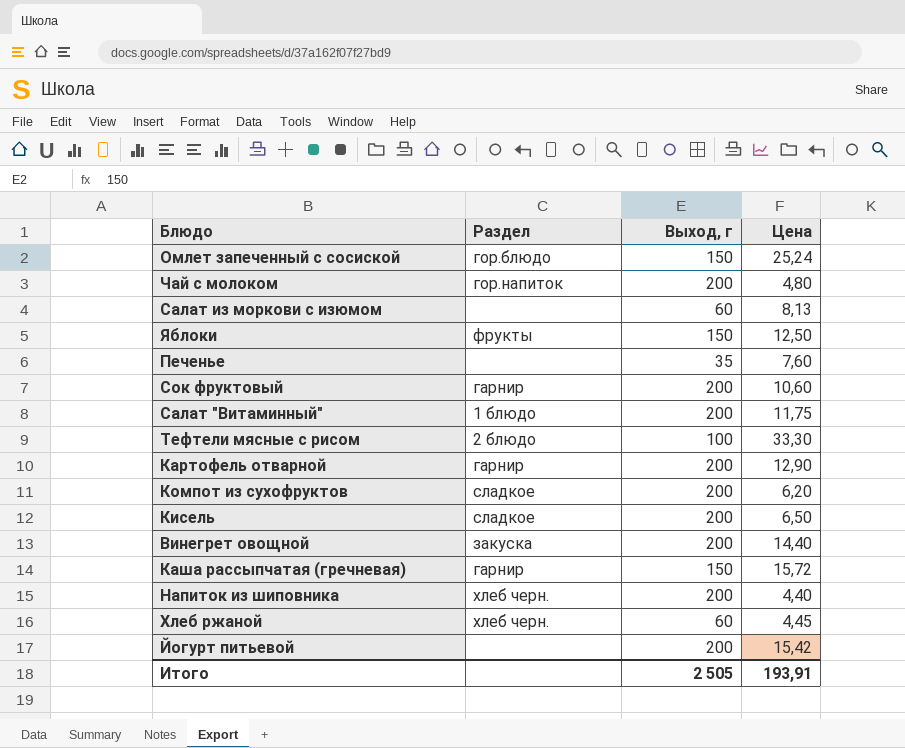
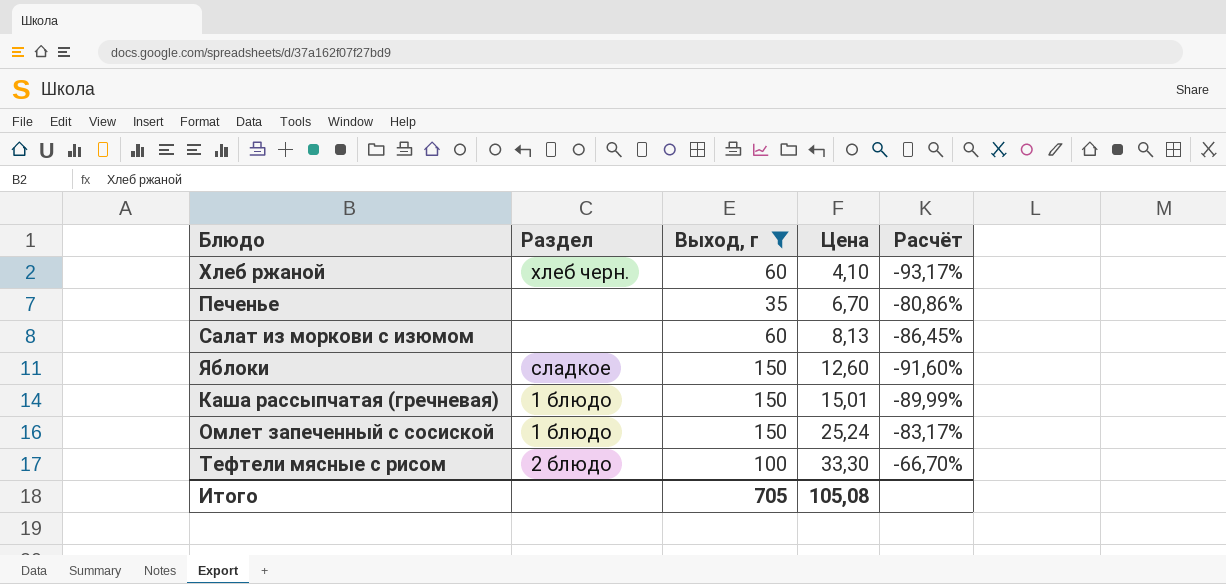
filter: none -> Выход, г != 200
row order: none -> Цена ascending
column Расчёт | formula: none -> ([Цена] - [Выход, г]) / [Выход, г]
Хлеб ржаной | Цена: 4,45 -> 4,10
Печенье | Цена: 7,60 -> 6,70
Яблоки | Раздел: фрукты -> сладкое
Яблоки | Цена: 12,50 -> 12,60
Каша рассыпчатая (гречневая) | Раздел: гарнир -> 1 блюдо
Каша рассыпчатая (гречневая) | Цена: 15,72 -> 15,01
Омлет запеченный с сосиской | Раздел: гор.блюдо -> 1 блюдо
Итого | Выход, г: 2 505 -> 705
Итого | Цена: 193,91 -> 105,08

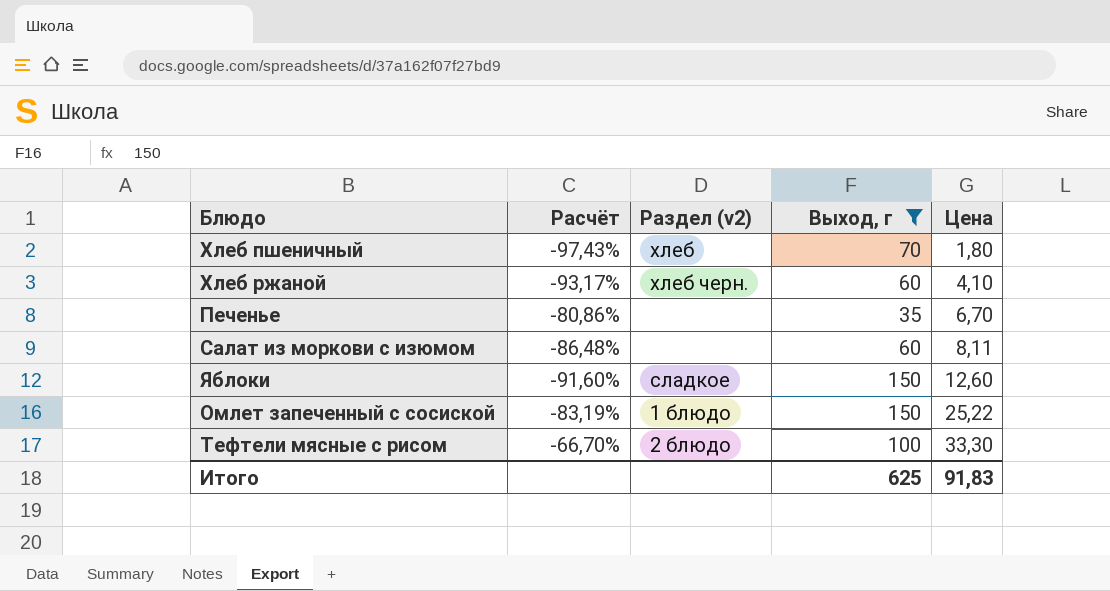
column Расчёт | position: 5 -> 2
column name: Раздел -> Раздел (v2)
row Каша рассыпчатая (гречневая): 1 блюдо | 150 | 15,01 | -89,99% -> none
row Хлеб пшеничный: none -> -97,43% | хлеб | 70 | 1,80
Салат из моркови с изюмом | Расчёт: -86,45% -> -86,48%
Салат из моркови с изюмом | Цена: 8,13 -> 8,11
Омлет запеченный с сосиской | Расчёт: -83,17% -> -83,19%
Омлет запеченный с сосиской | Цена: 25,24 -> 25,22
Итого | Выход, г: 705 -> 625
Итого | Цена: 105,08 -> 91,83

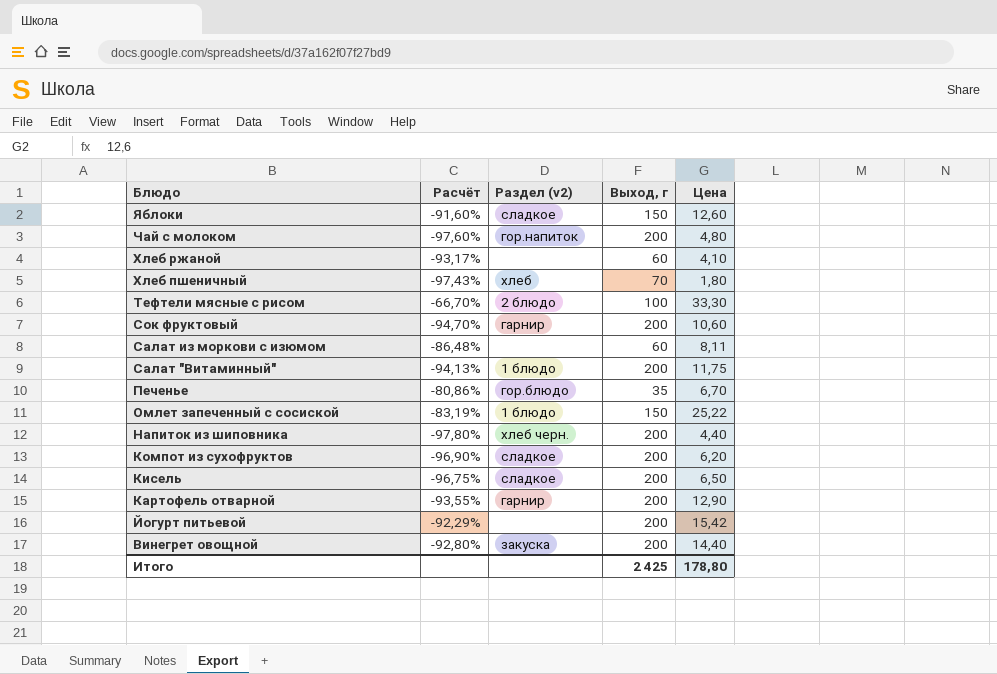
filter: Выход, г != 200 -> none
row order: Цена ascending -> Блюдо descending
Хлеб ржаной | Раздел (v2): хлеб черн. -> none
Печенье | Раздел (v2): none -> гор.блюдо
Итого | Выход, г: 625 -> 2 425
Итого | Цена: 91,83 -> 178,80

